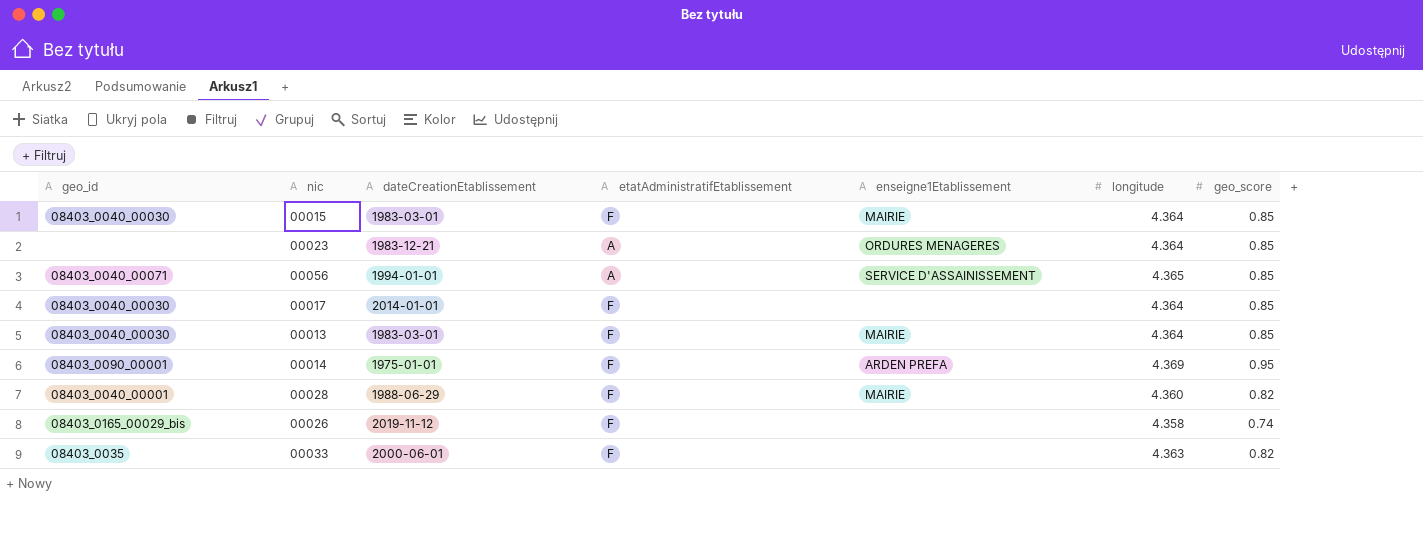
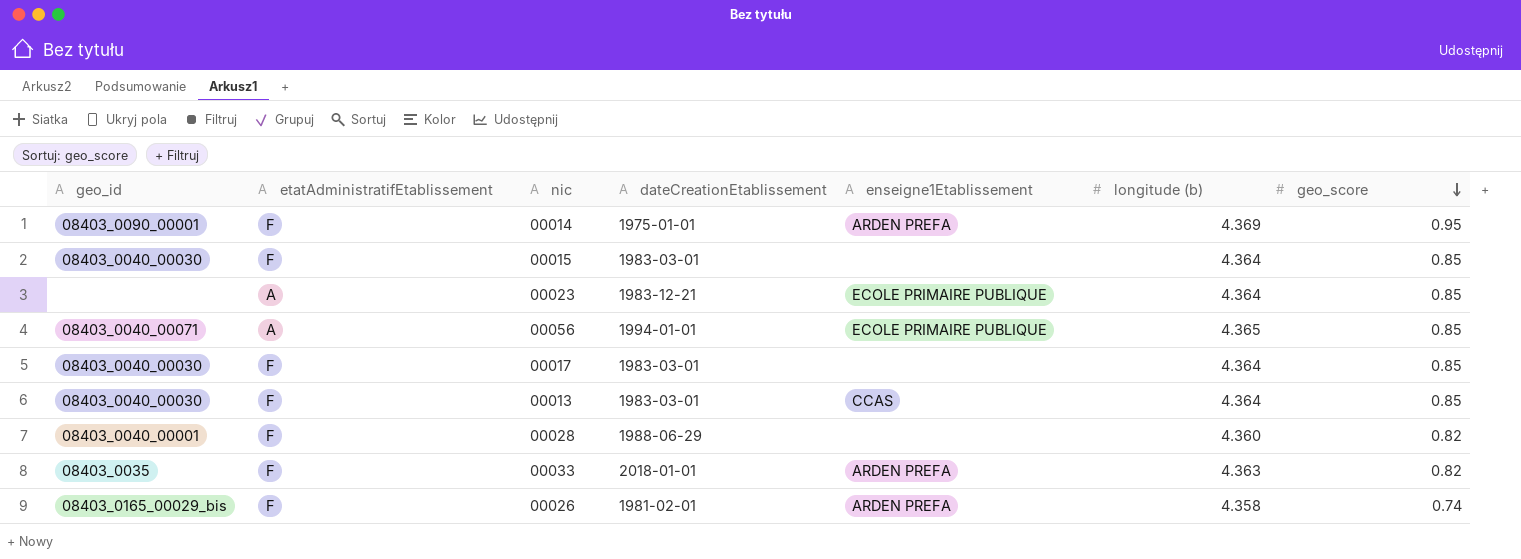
row order: none -> geo_score descending
column etatAdministratifEtablissement | position: 4 -> 2
column name: longitude -> longitude (b)
00015 | enseigne1Etablissement: MAIRIE -> none
00023 | enseigne1Etablissement: ORDURES MENAGERES -> ECOLE PRIMAIRE PUBLIQUE
00056 | enseigne1Etablissement: SERVICE D'ASSAINISSEMENT -> ECOLE PRIMAIRE PUBLIQUE
00017 | dateCreationEtablissement: 2014-01-01 -> 1983-03-01
00013 | enseigne1Etablissement: MAIRIE -> CCAS
00028 | enseigne1Etablissement: MAIRIE -> none
00033 | dateCreationEtablissement: 2000-06-01 -> 2018-01-01
00033 | enseigne1Etablissement: none -> ARDEN PREFA
00026 | dateCreationEtablissement: 2019-11-12 -> 1981-02-01
00026 | enseigne1Etablissement: none -> ARDEN PREFA

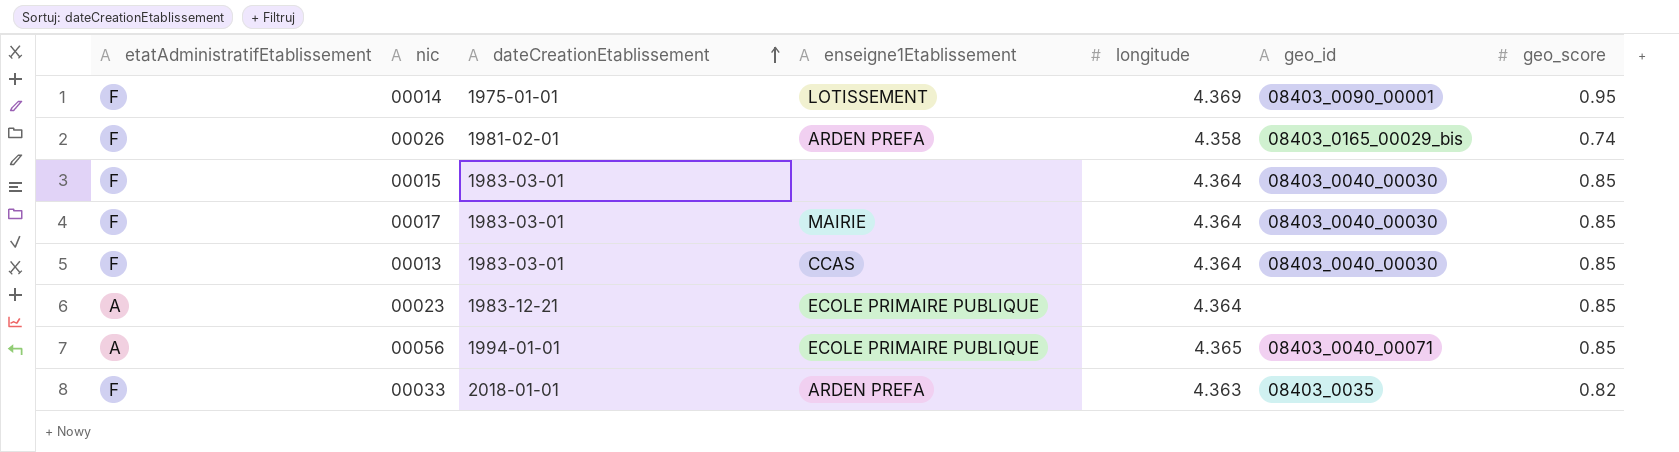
row order: geo_score descending -> dateCreationEtablissement ascending
column name: longitude (b) -> longitude
column geo_id | position: 1 -> 6
row 00028: 08403_0040_00001 | F | 1988-06-29 | none | 4.360 | 0.82 -> none
00014 | enseigne1Etablissement: ARDEN PREFA -> LOTISSEMENT
00017 | enseigne1Etablissement: none -> MAIRIE

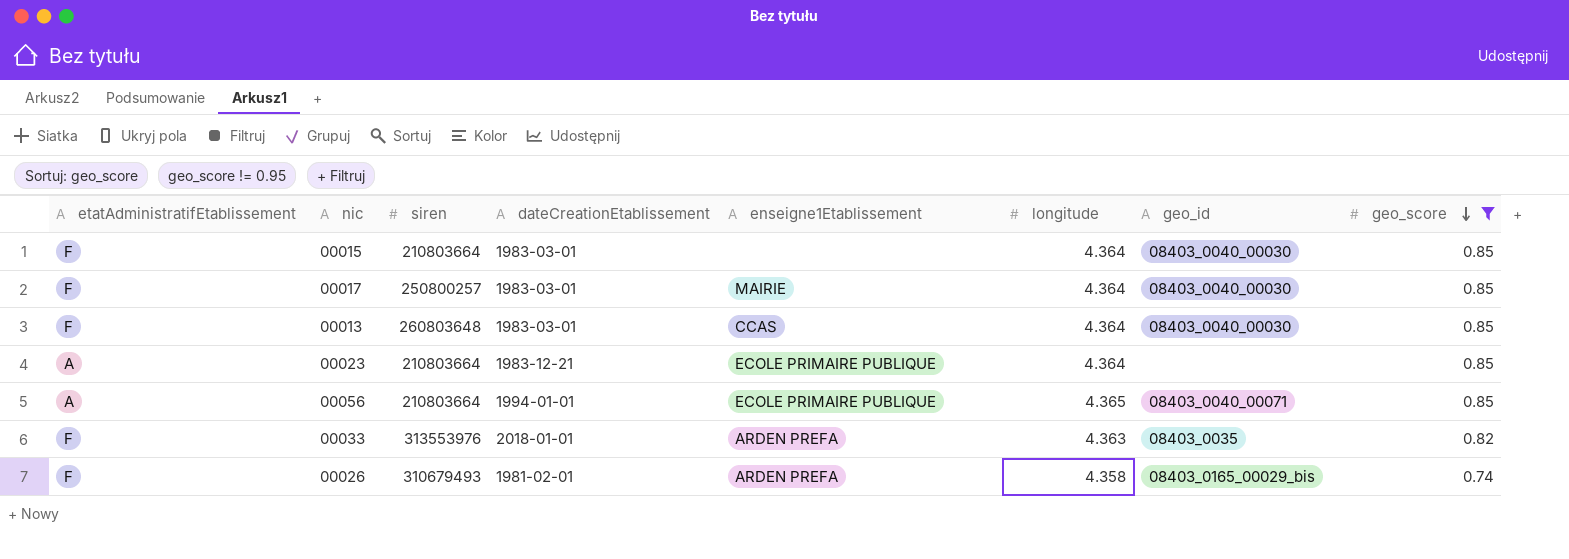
filter: none -> geo_score != 0.95
row order: dateCreationEtablissement ascending -> geo_score descending
column siren | position: none -> 3

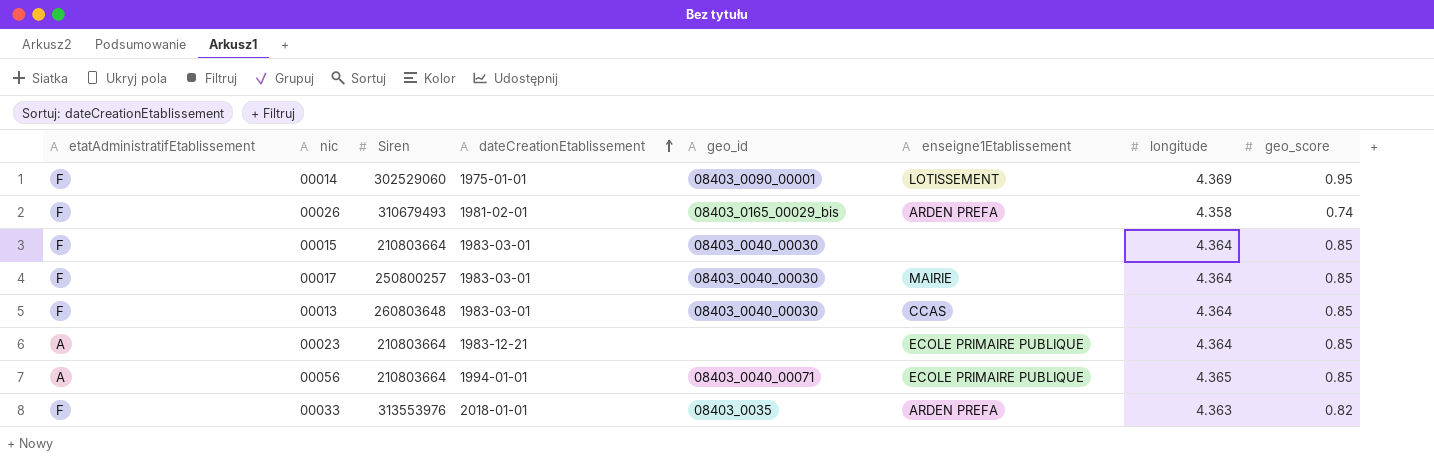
filter: geo_score != 0.95 -> none
row order: geo_score descending -> dateCreationEtablissement ascending
column name: siren -> Siren
column geo_id | position: 7 -> 5

